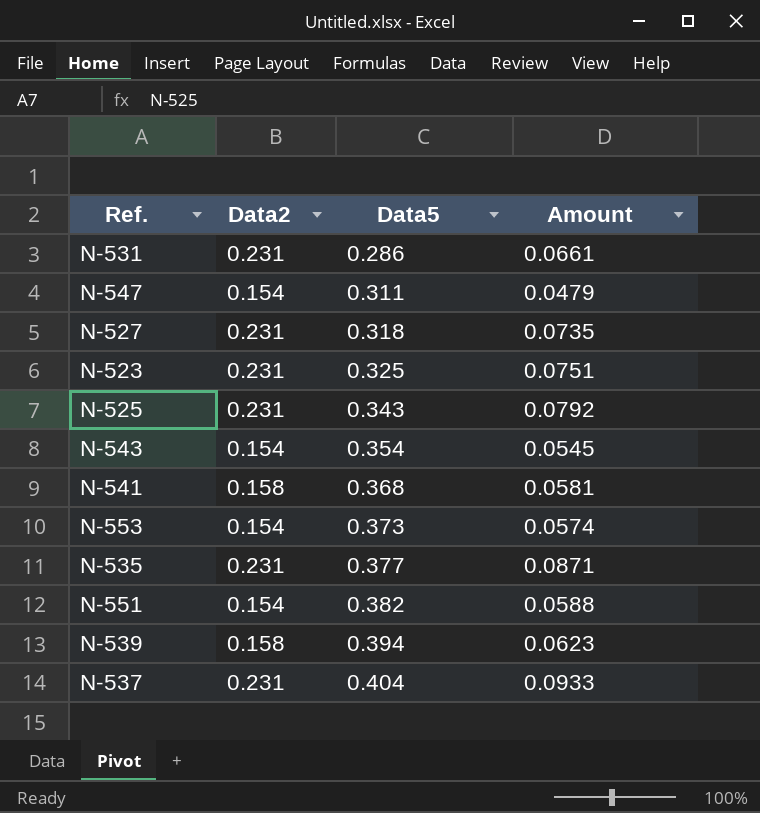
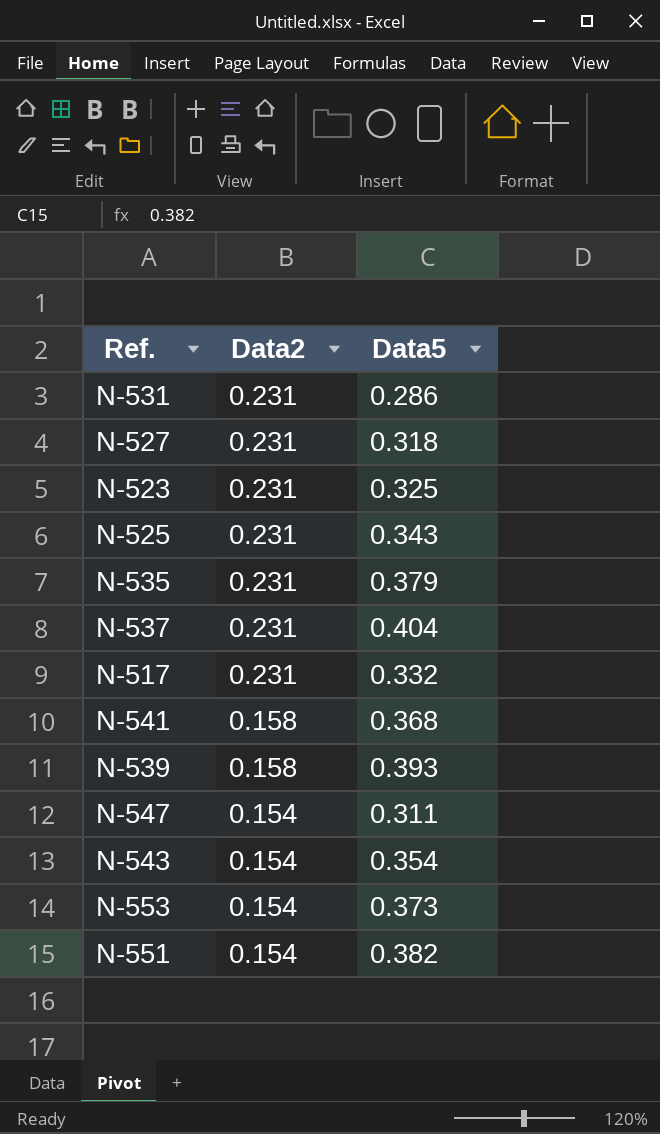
row order: Data5 ascending -> Data2 descending
column Amount | formula: [Data2] * [Data5] -> none
N-535 | Data5: 0.377 -> 0.379
row N-517: none -> 0.231 | 0.332
N-539 | Data5: 0.394 -> 0.393

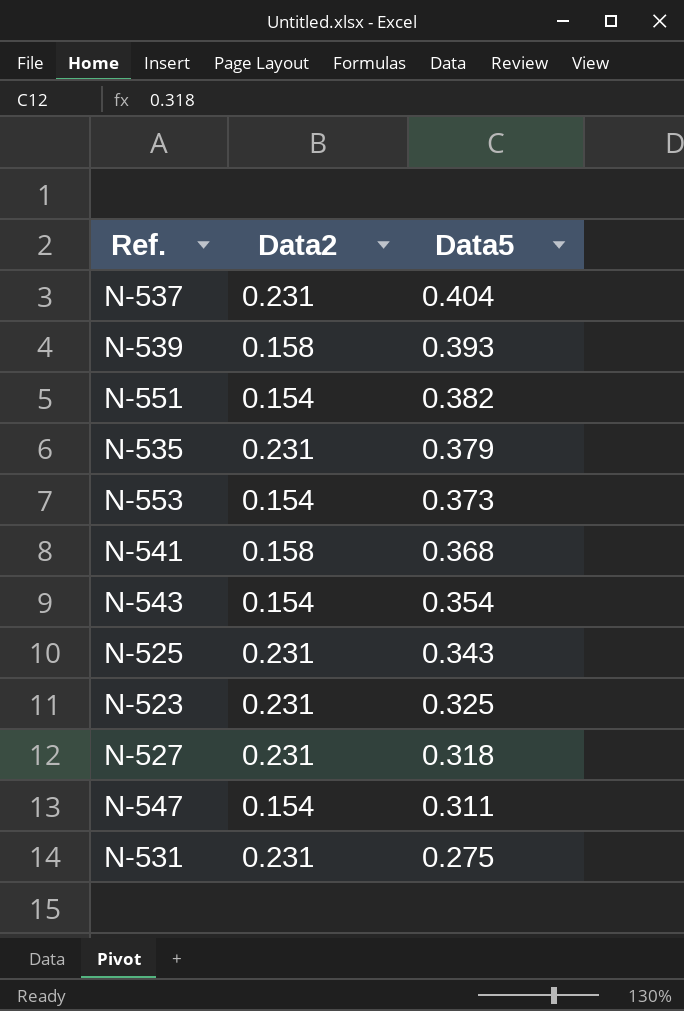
row order: Data2 descending -> Data5 descending
row N-517: 0.231 | 0.332 -> none
N-531 | Data5: 0.286 -> 0.275

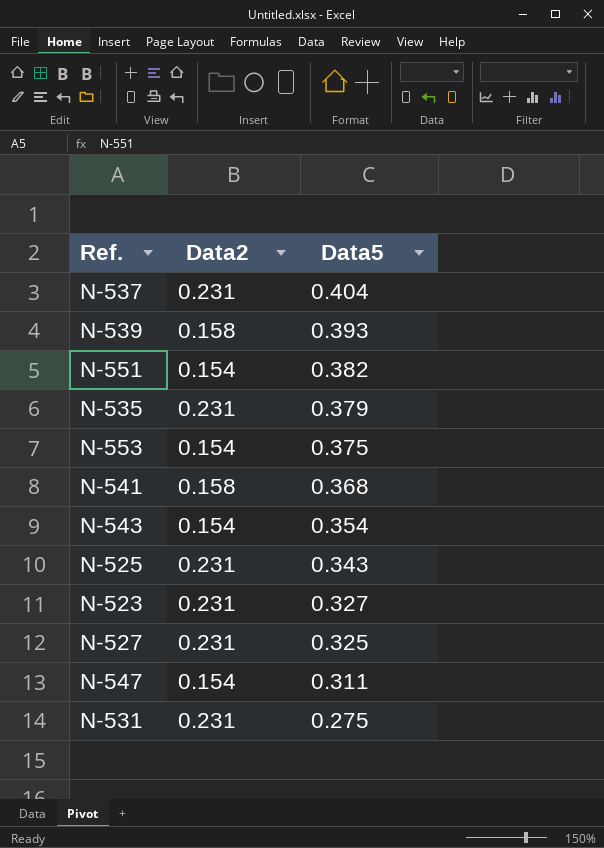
N-553 | Data5: 0.373 -> 0.375
N-523 | Data5: 0.325 -> 0.327
N-527 | Data5: 0.318 -> 0.325

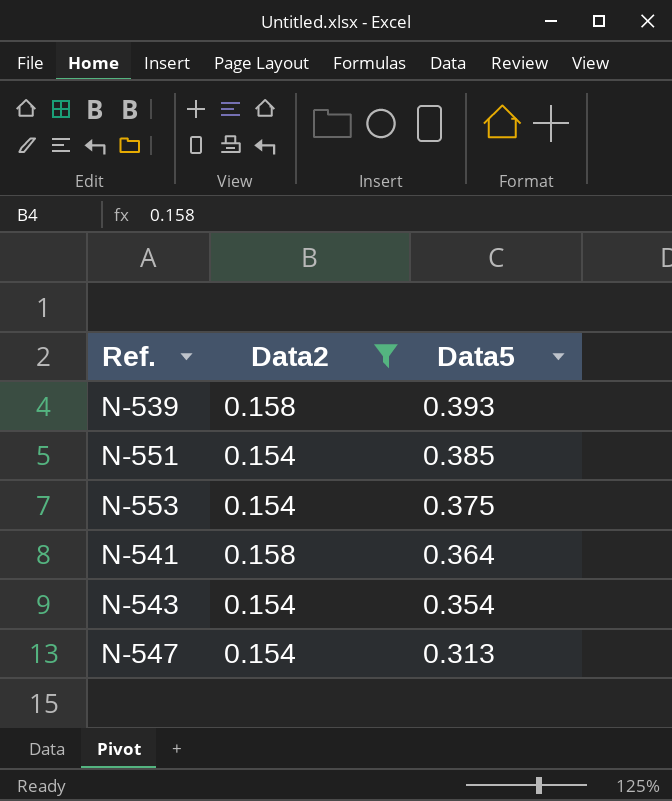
filter: none -> Data2 != 0.231
N-551 | Data5: 0.382 -> 0.385
N-541 | Data5: 0.368 -> 0.364
N-547 | Data5: 0.311 -> 0.313

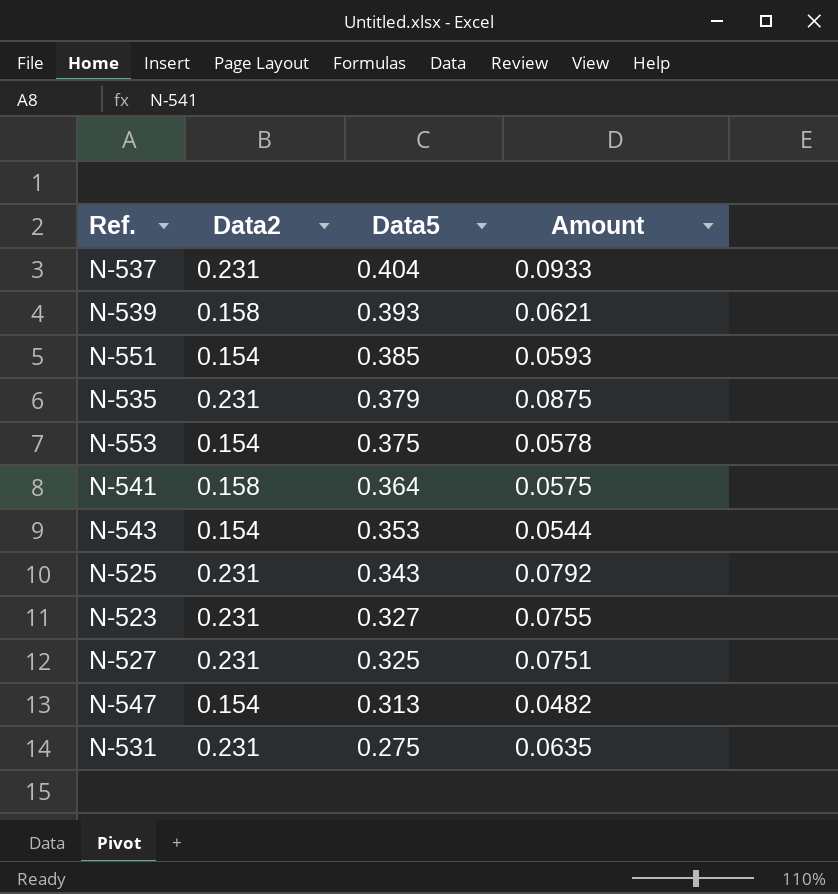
filter: Data2 != 0.231 -> none
column Amount | formula: none -> [Data2] * [Data5]
N-543 | Data5: 0.354 -> 0.353

